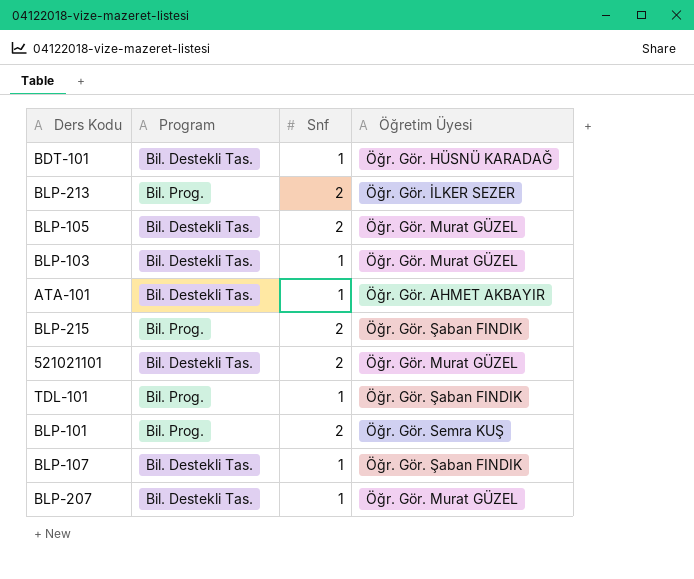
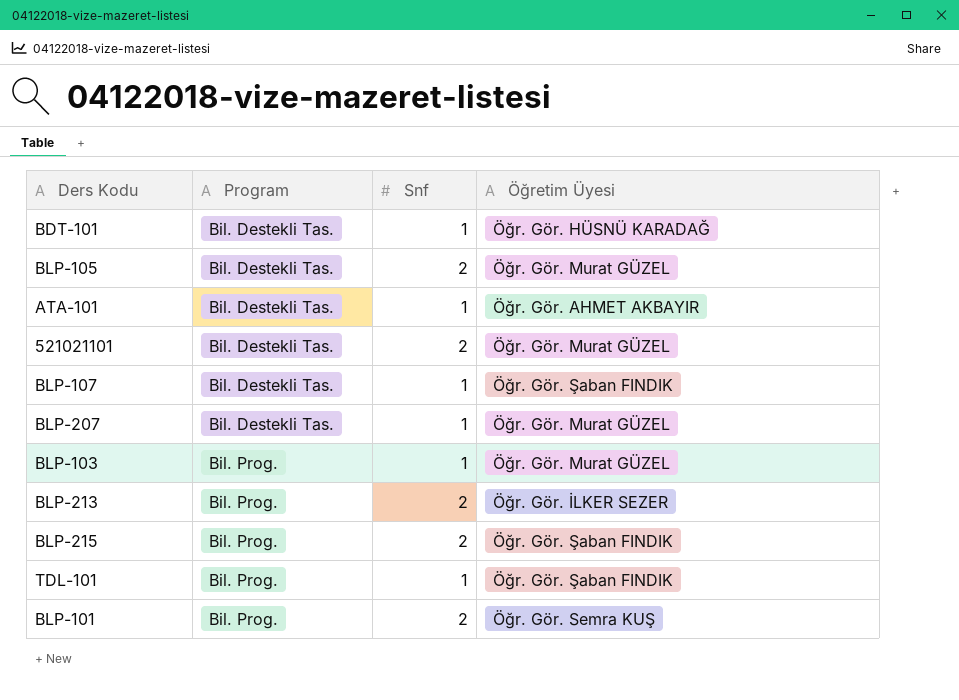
row order: none -> Program ascending
BLP-103 | Program: Bil. Destekli Tas. -> Bil. Prog.

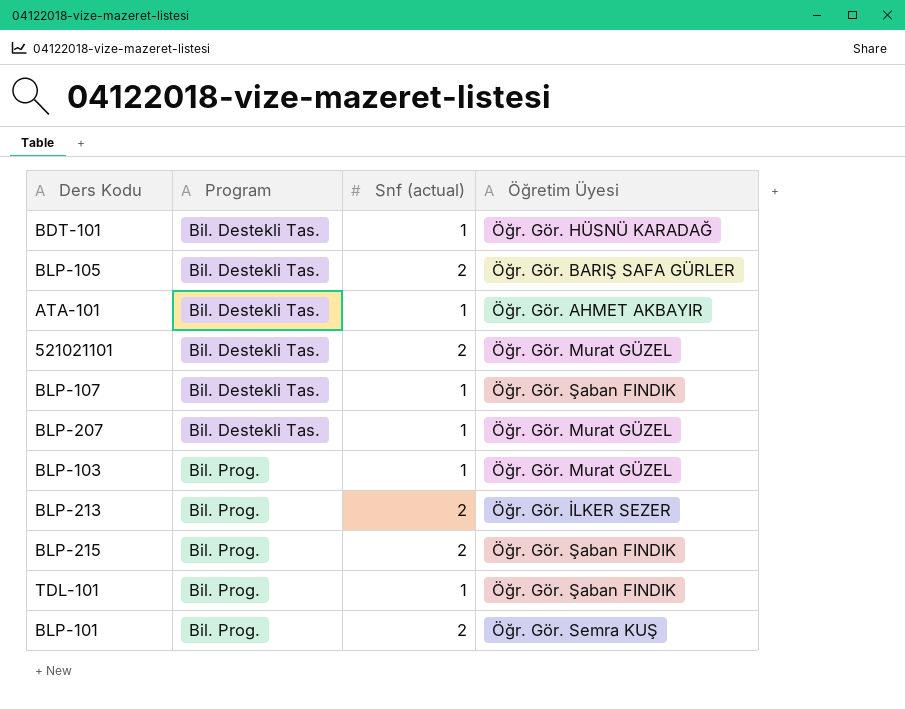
column name: Snf -> Snf (actual)
BLP-105 | Öğretim Üyesi: Öğr. Gör. Murat GÜZEL -> Öğr. Gör. BARIŞ SAFA GÜRLER

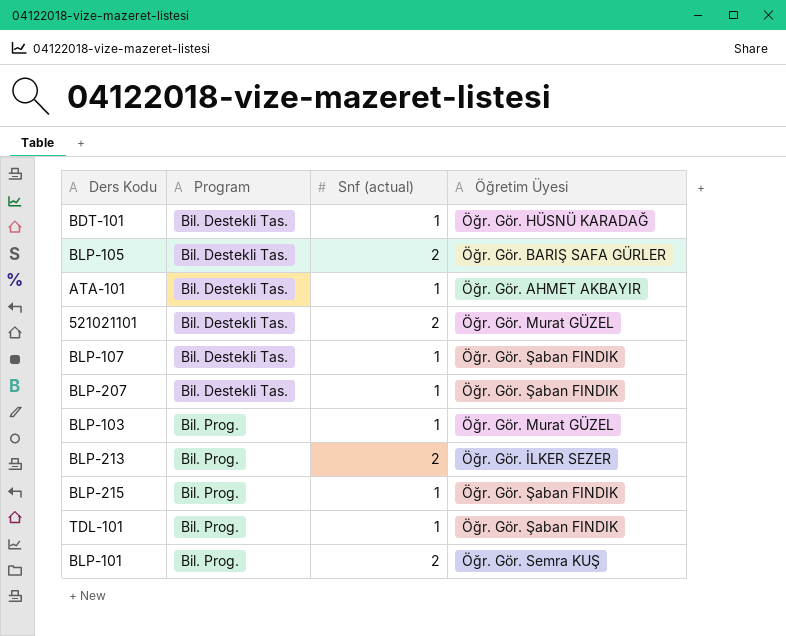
BLP-207 | Öğretim Üyesi: Öğr. Gör. Murat GÜZEL -> Öğr. Gör. Şaban FINDIK
BLP-215 | Snf (actual): 2 -> 1

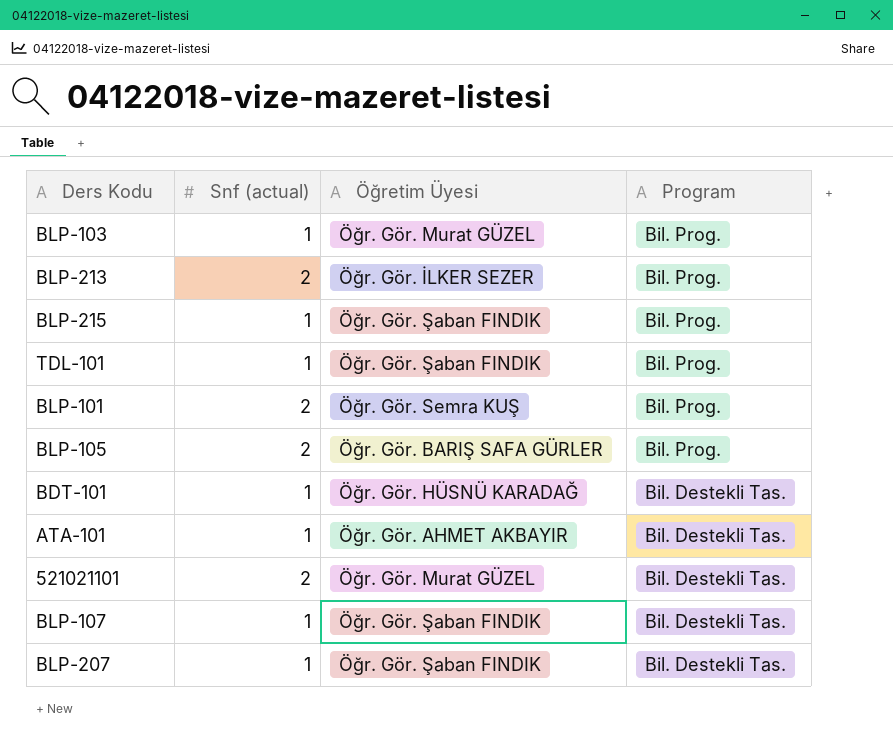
row order: Program ascending -> Program descending
column Program | position: 2 -> 4
BLP-105 | Program: Bil. Destekli Tas. -> Bil. Prog.

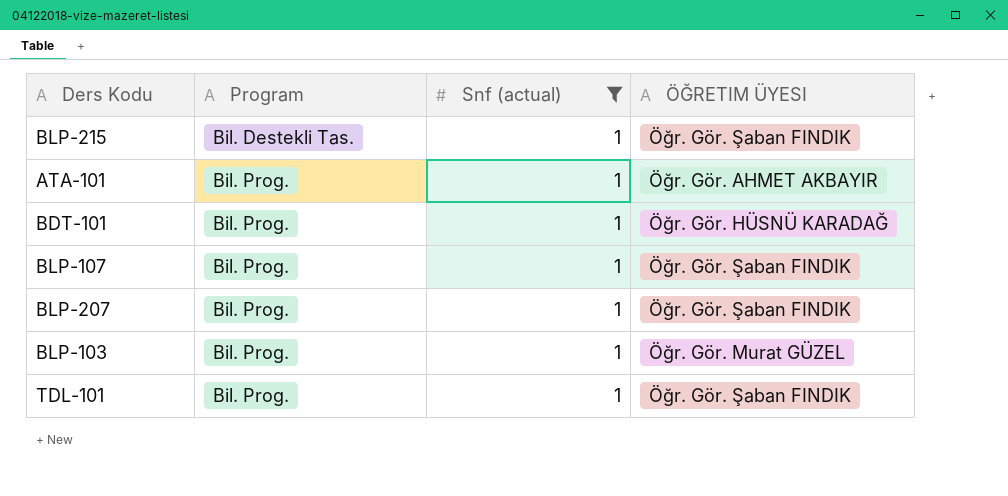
filter: none -> Snf (actual) = 1
row order: Program descending -> Program ascending
column Program | position: 4 -> 2
column name: Öğretim Üyesi -> ÖĞRETIM ÜYESI
BLP-215 | Program: Bil. Prog. -> Bil. Destekli Tas.
ATA-101 | Program: Bil. Destekli Tas. -> Bil. Prog.
BDT-101 | Program: Bil. Destekli Tas. -> Bil. Prog.
BLP-107 | Program: Bil. Destekli Tas. -> Bil. Prog.
BLP-207 | Program: Bil. Destekli Tas. -> Bil. Prog.

